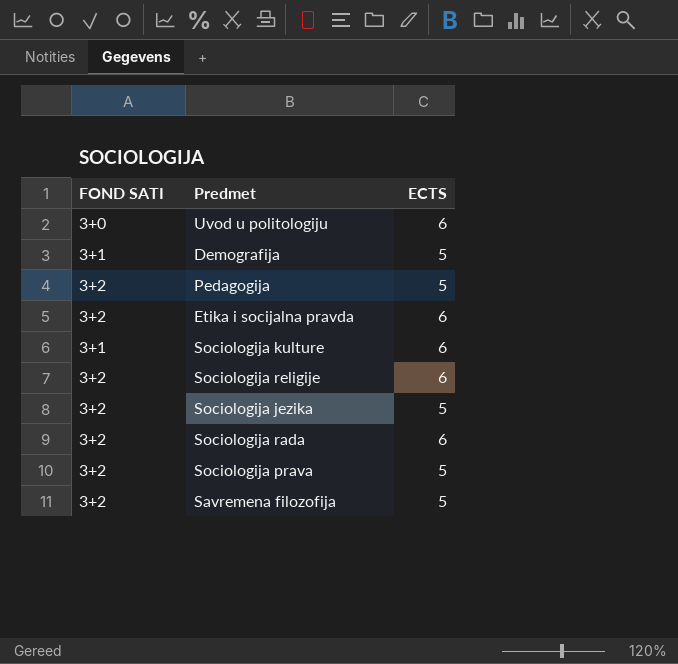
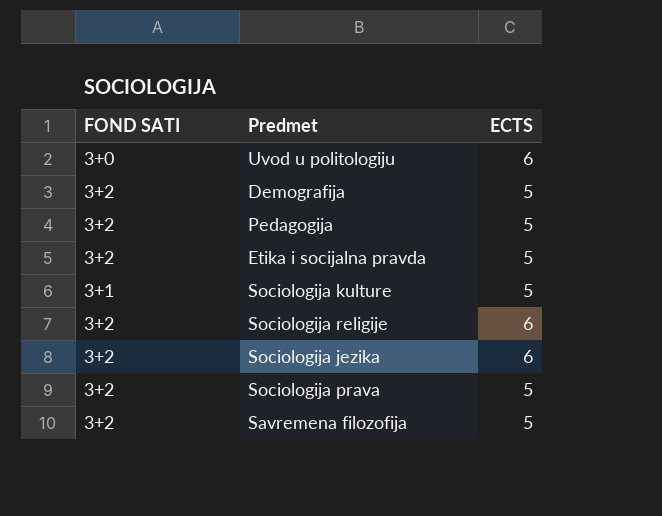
row Sociologija rada: 3+2 | 6 -> none
Demografija | FOND SATI: 3+1 -> 3+2
Etika i socijalna pravda | ECTS: 6 -> 5
Sociologija kulture | ECTS: 6 -> 5
Sociologija jezika | ECTS: 5 -> 6

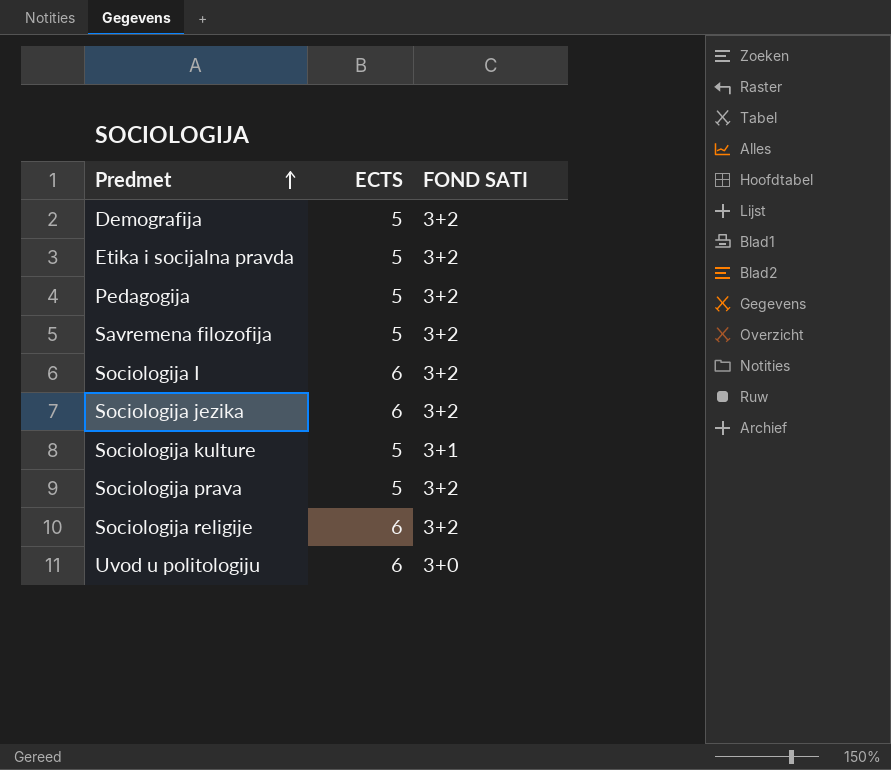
row order: none -> Predmet ascending
column FOND SATI | position: 1 -> 3
row Sociologija I: none -> 6 | 3+2

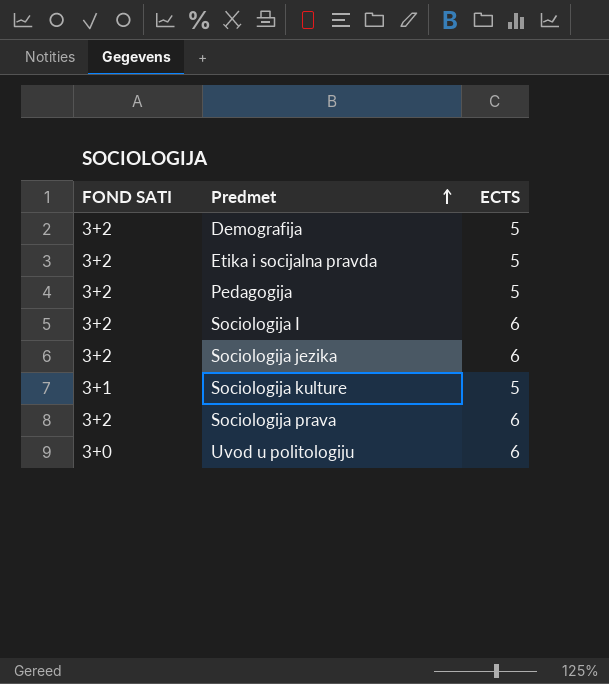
column FOND SATI | position: 3 -> 1
row Savremena filozofija: 5 | 3+2 -> none
row Sociologija religije: 6 | 3+2 -> none
Sociologija prava | ECTS: 5 -> 6

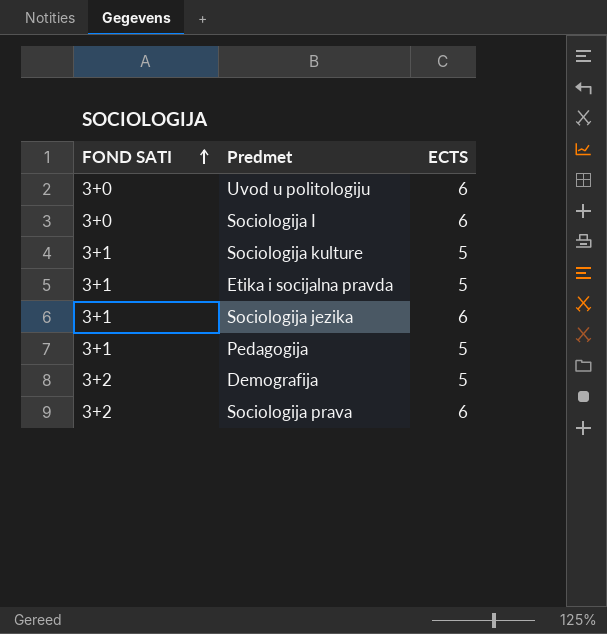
row order: Predmet ascending -> FOND SATI ascending
Sociologija I | FOND SATI: 3+2 -> 3+0
Etika i socijalna pravda | FOND SATI: 3+2 -> 3+1
Sociologija jezika | FOND SATI: 3+2 -> 3+1
Pedagogija | FOND SATI: 3+2 -> 3+1

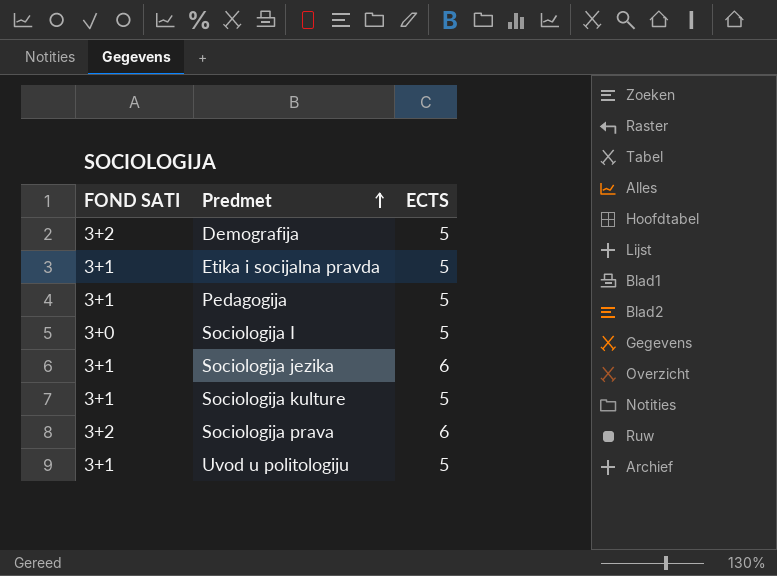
row order: FOND SATI ascending -> Predmet ascending
Sociologija I | ECTS: 6 -> 5
Uvod u politologiju | FOND SATI: 3+0 -> 3+1
Uvod u politologiju | ECTS: 6 -> 5

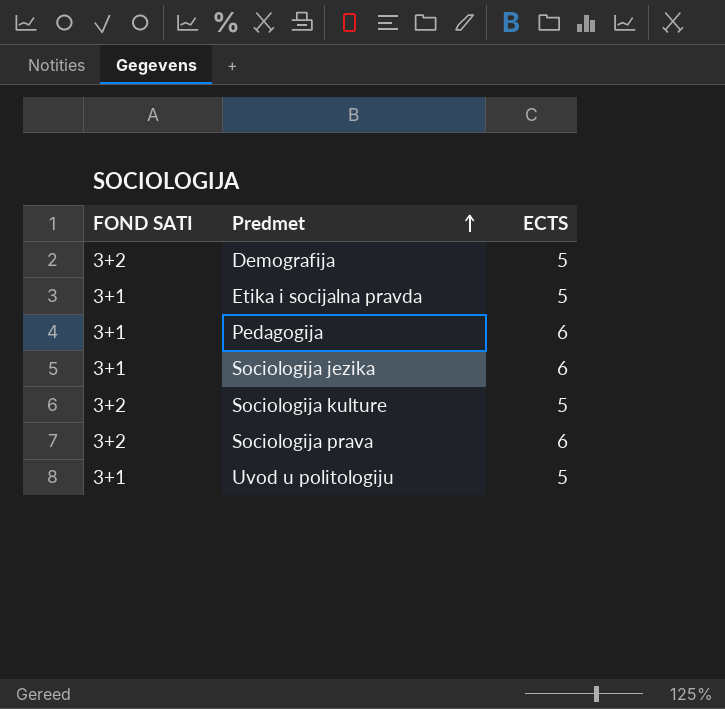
row Sociologija I: 3+0 | 5 -> none
Pedagogija | ECTS: 5 -> 6
Sociologija kulture | FOND SATI: 3+1 -> 3+2

